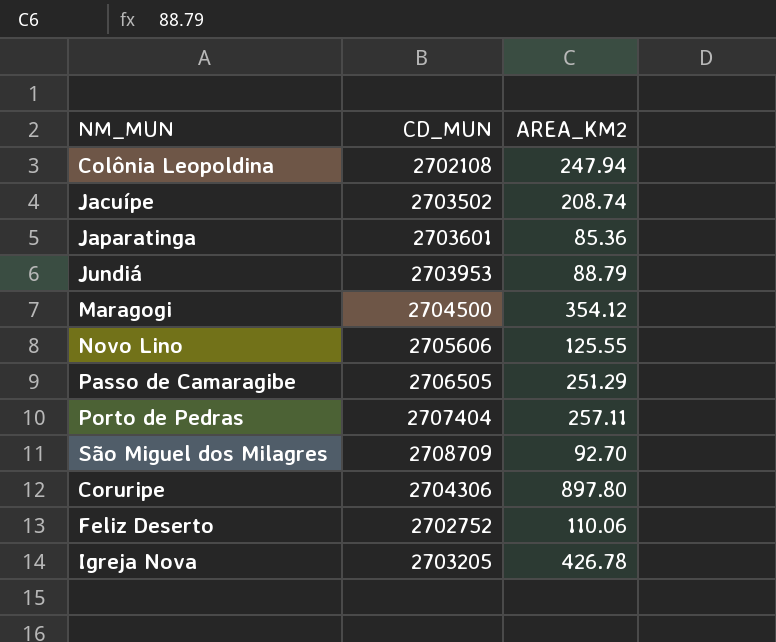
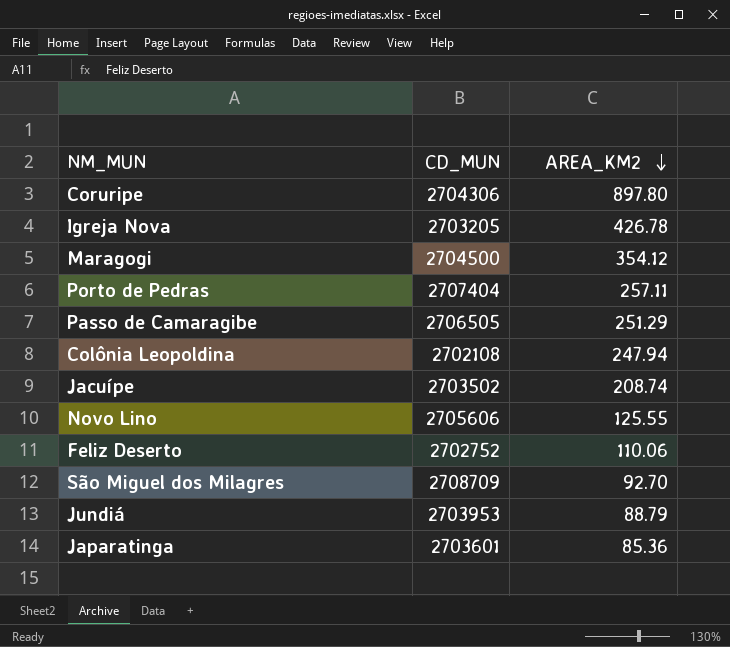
row order: none -> AREA_KM2 descending

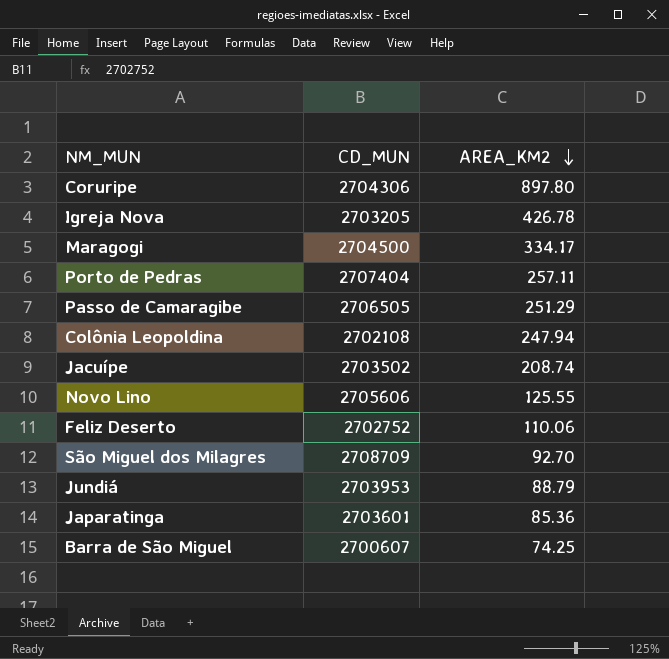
Maragogi | AREA_KM2: 354.12 -> 334.17
row Barra de São Miguel: none -> 2700607 | 74.25

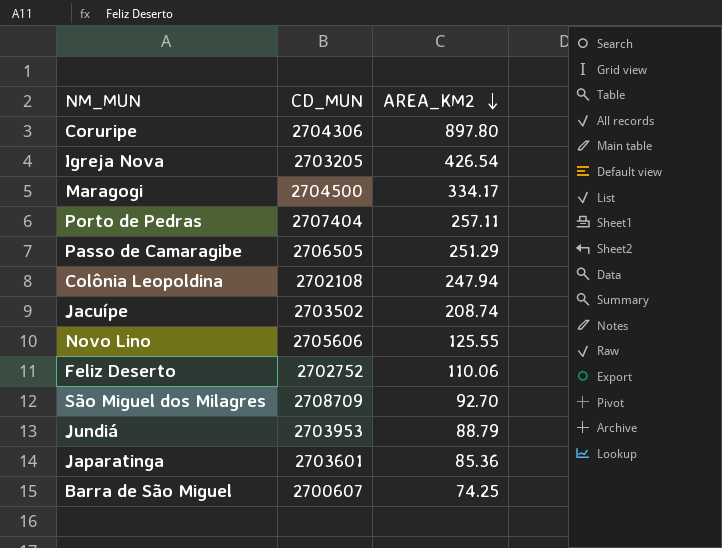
Igreja Nova | AREA_KM2: 426.78 -> 426.54

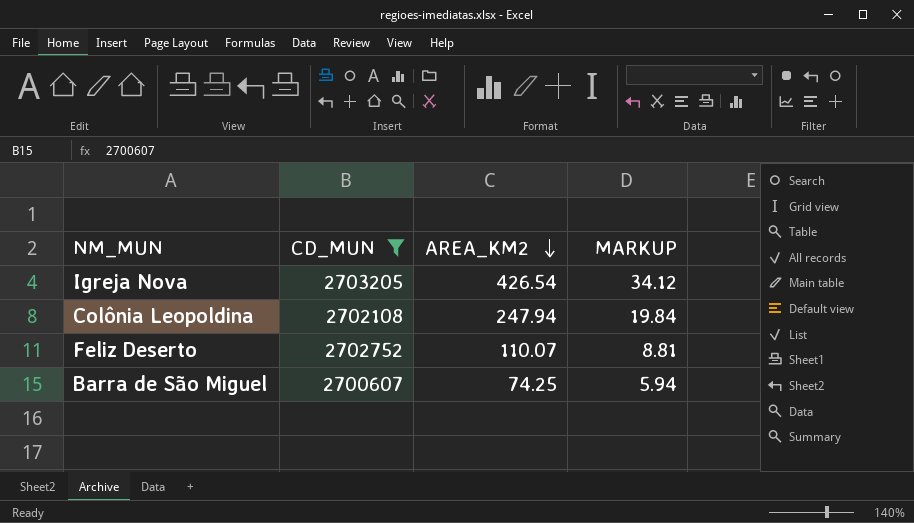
filter: none -> CD_MUN <= 2703205
column MARKUP | formula: none -> [AREA_KM2] * 0.08
Feliz Deserto | AREA_KM2: 110.06 -> 110.07

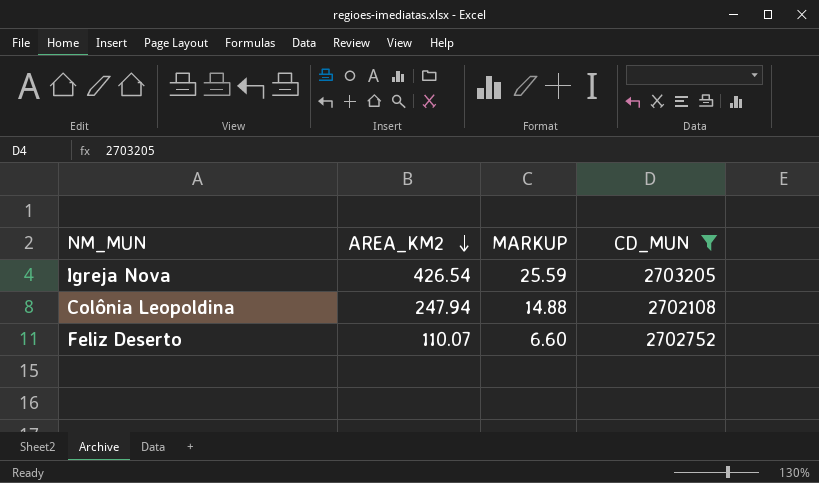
column MARKUP | formula: [AREA_KM2] * 0.08 -> [AREA_KM2] * 0.06
column CD_MUN | position: 2 -> 4
row Barra de São Miguel: 2700607 | 74.25 | 5.94 -> none

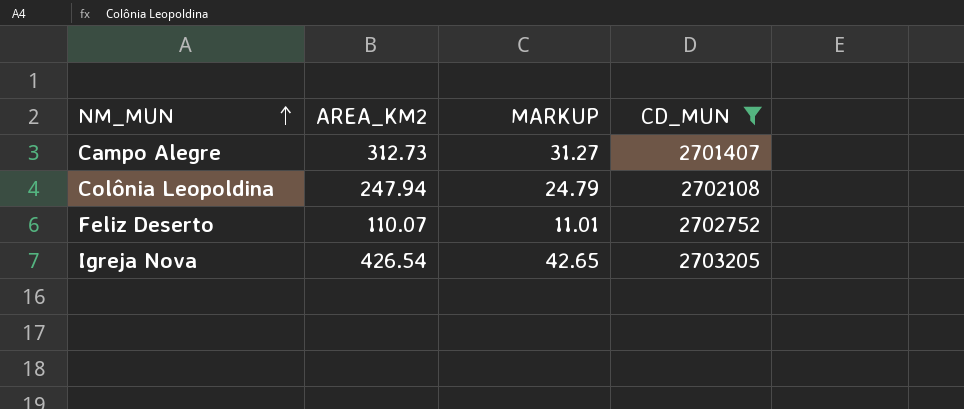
row order: AREA_KM2 descending -> NM_MUN ascending
column MARKUP | formula: [AREA_KM2] * 0.06 -> [AREA_KM2] * 0.1
row Campo Alegre: none -> 312.73 | 31.27 | 2701407

